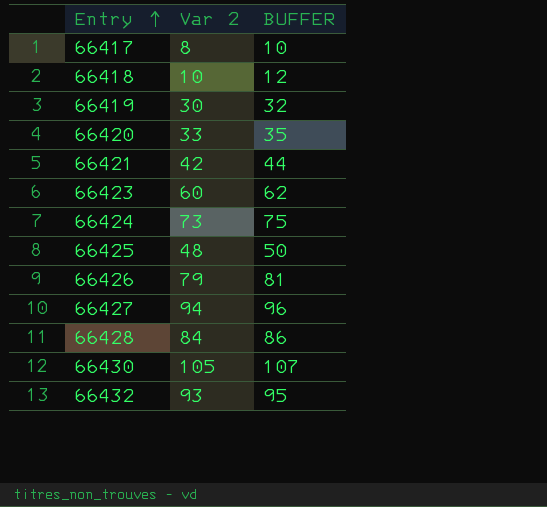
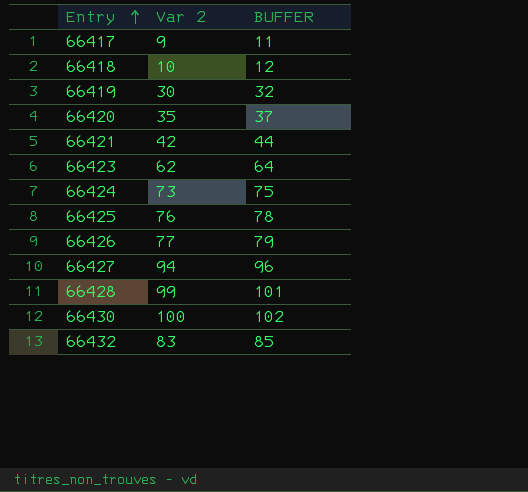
66417 | Var 2: 8 -> 9
66417 | BUFFER: 10 -> 11
66420 | Var 2: 33 -> 35
66420 | BUFFER: 35 -> 37
66423 | Var 2: 60 -> 62
66423 | BUFFER: 62 -> 64
66425 | Var 2: 48 -> 76
66425 | BUFFER: 50 -> 78
66426 | Var 2: 79 -> 77
66426 | BUFFER: 81 -> 79
66428 | Var 2: 84 -> 99
66428 | BUFFER: 86 -> 101
66430 | Var 2: 105 -> 100
66430 | BUFFER: 107 -> 102
66432 | Var 2: 93 -> 83
66432 | BUFFER: 95 -> 85

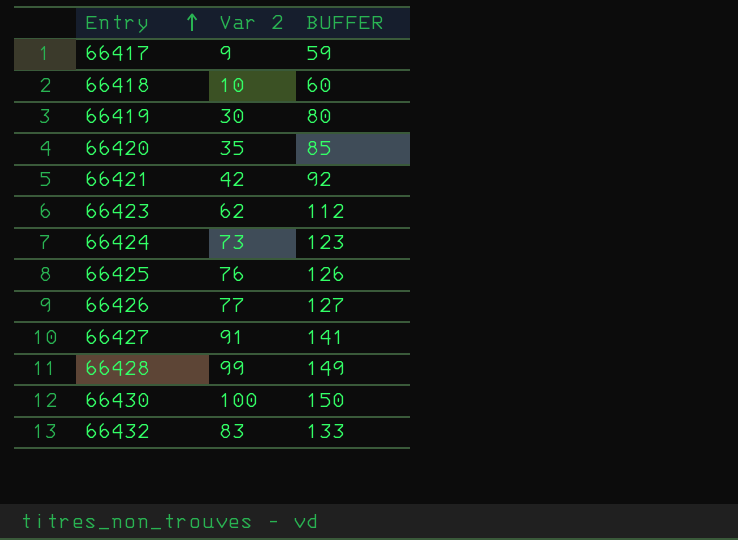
column BUFFER | formula: [Var 2] + 2 -> [Var 2] + 50
66427 | Var 2: 94 -> 91

